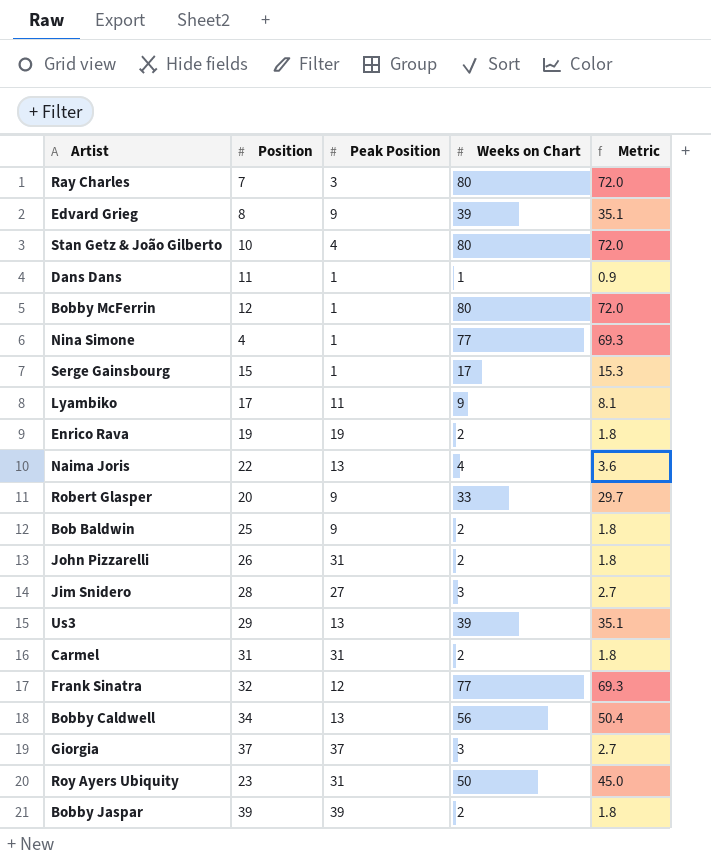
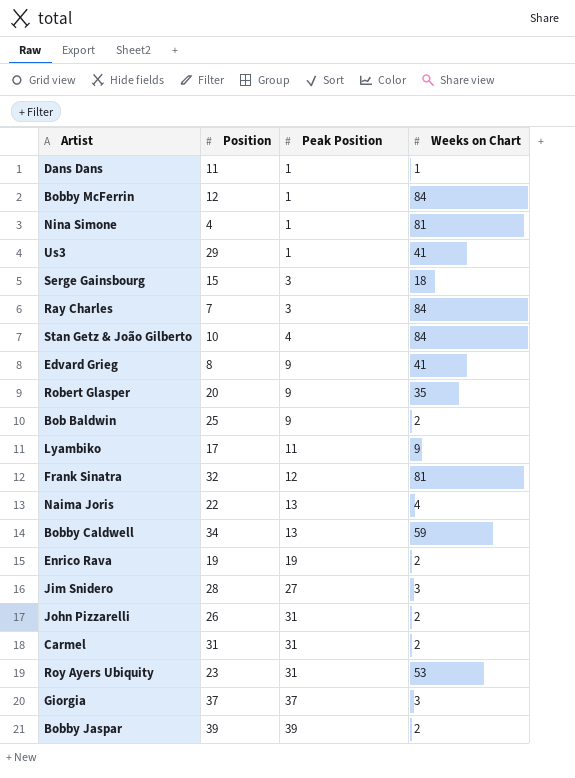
row order: none -> Peak Position ascending
column Metric | formula: [Weeks on Chart] * 0.9 -> none
Bobby McFerrin | Weeks on Chart: 80 -> 84
Nina Simone | Weeks on Chart: 77 -> 81
Us3 | Peak Position: 13 -> 1
Us3 | Weeks on Chart: 39 -> 41
Serge Gainsbourg | Peak Position: 1 -> 3
Serge Gainsbourg | Weeks on Chart: 17 -> 18
Ray Charles | Weeks on Chart: 80 -> 84
Stan Getz & João Gilberto | Weeks on Chart: 80 -> 84
Edvard Grieg | Weeks on Chart: 39 -> 41
Robert Glasper | Weeks on Chart: 33 -> 35
Frank Sinatra | Weeks on Chart: 77 -> 81
Bobby Caldwell | Weeks on Chart: 56 -> 59
Roy Ayers Ubiquity | Weeks on Chart: 50 -> 53

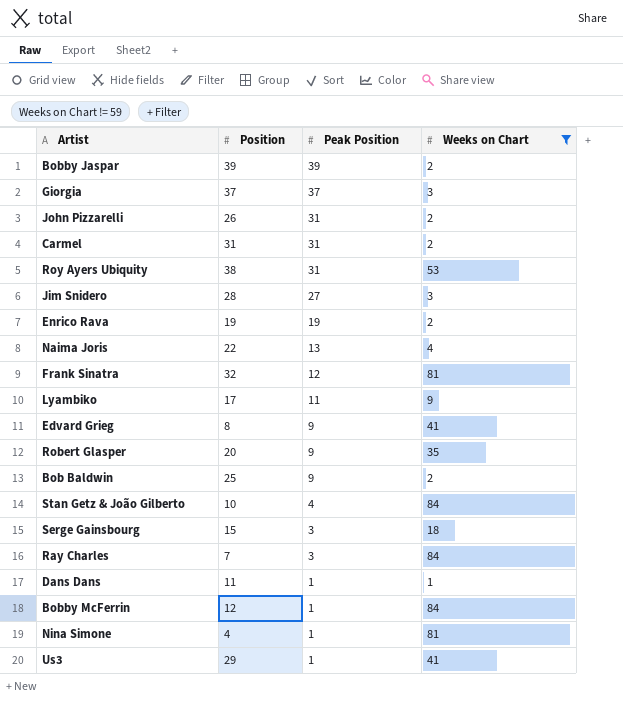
filter: none -> Weeks on Chart != 59
row order: Peak Position ascending -> Peak Position descending
Roy Ayers Ubiquity | Position: 23 -> 38

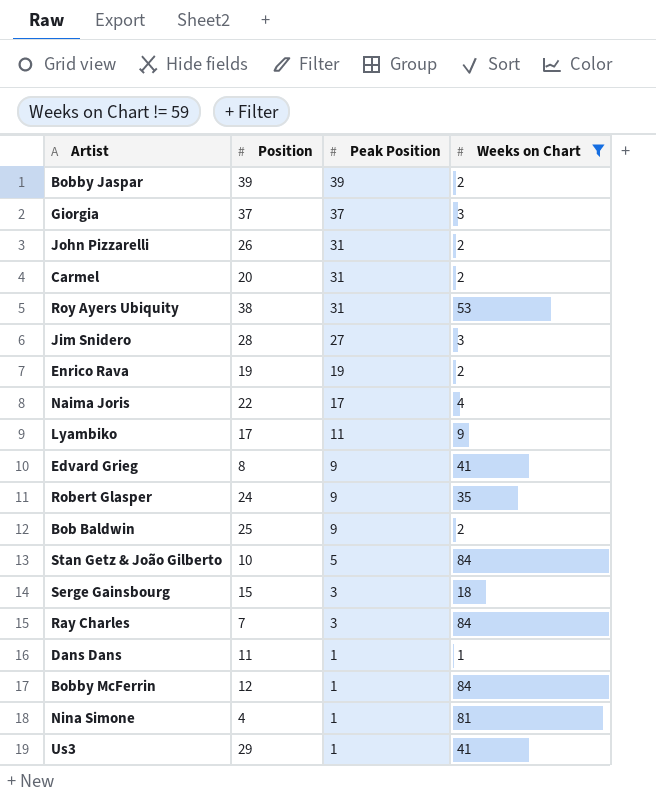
row Frank Sinatra: 32 | 12 | 81 -> none
Carmel | Position: 31 -> 20
Naima Joris | Peak Position: 13 -> 17
Robert Glasper | Position: 20 -> 24
Stan Getz & João Gilberto | Peak Position: 4 -> 5

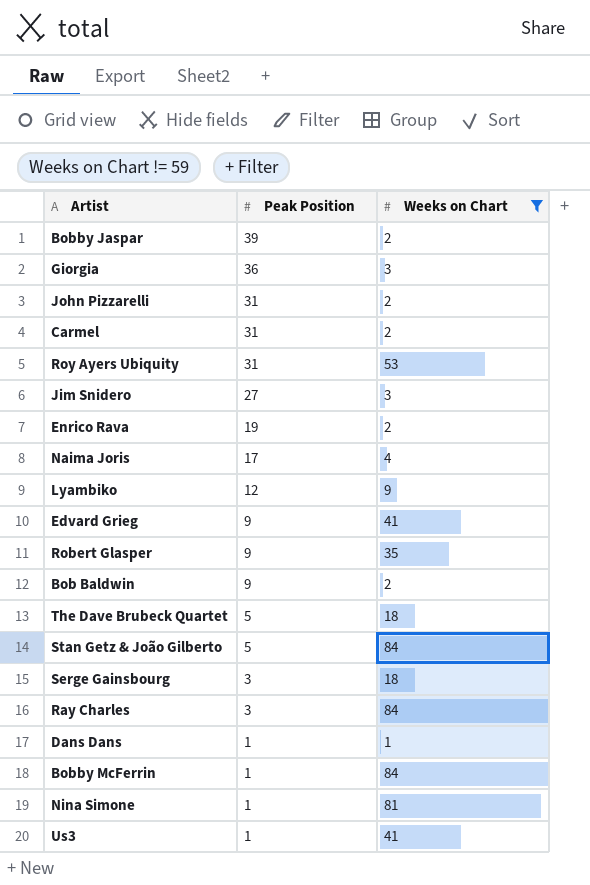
column Position | position: 2 -> none
Giorgia | Peak Position: 37 -> 36
Lyambiko | Peak Position: 11 -> 12
row The Dave Brubeck Quartet: none -> 5 | 18

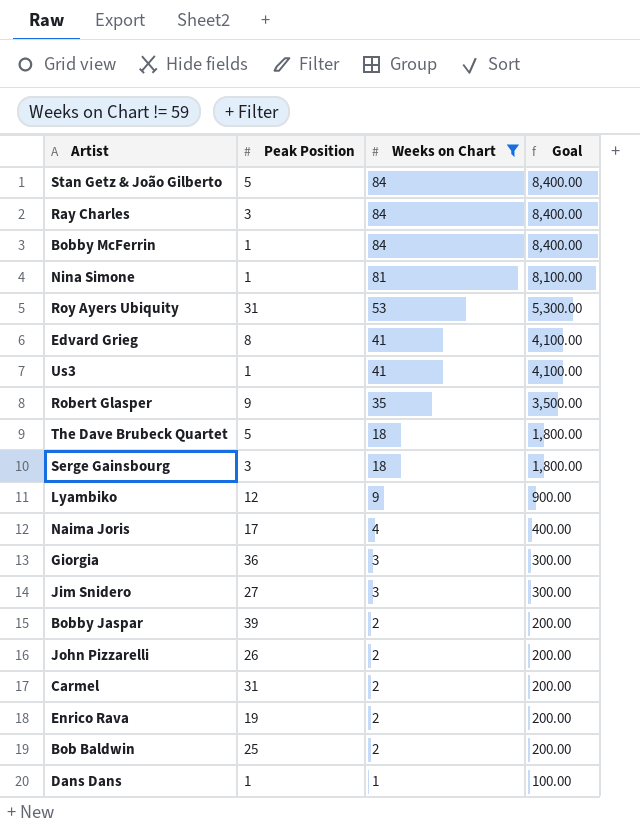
row order: Peak Position descending -> Weeks on Chart descending
column Goal | formula: none -> [Weeks on Chart] * 100
Edvard Grieg | Peak Position: 9 -> 8
John Pizzarelli | Peak Position: 31 -> 26
Bob Baldwin | Peak Position: 9 -> 25

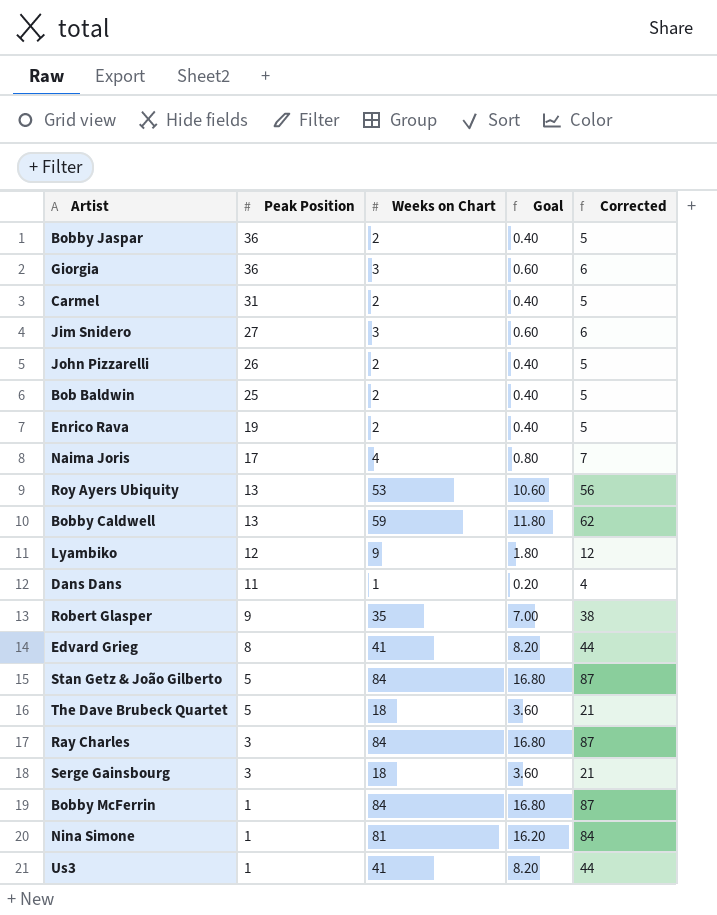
filter: Weeks on Chart != 59 -> none
row order: Weeks on Chart descending -> Peak Position descending
column Goal | formula: [Weeks on Chart] * 100 -> [Weeks on Chart] * 0.2
column Corrected | formula: none -> [Weeks on Chart] + 3
Bobby Jaspar | Peak Position: 39 -> 36
Roy Ayers Ubiquity | Peak Position: 31 -> 13
Dans Dans | Peak Position: 1 -> 11

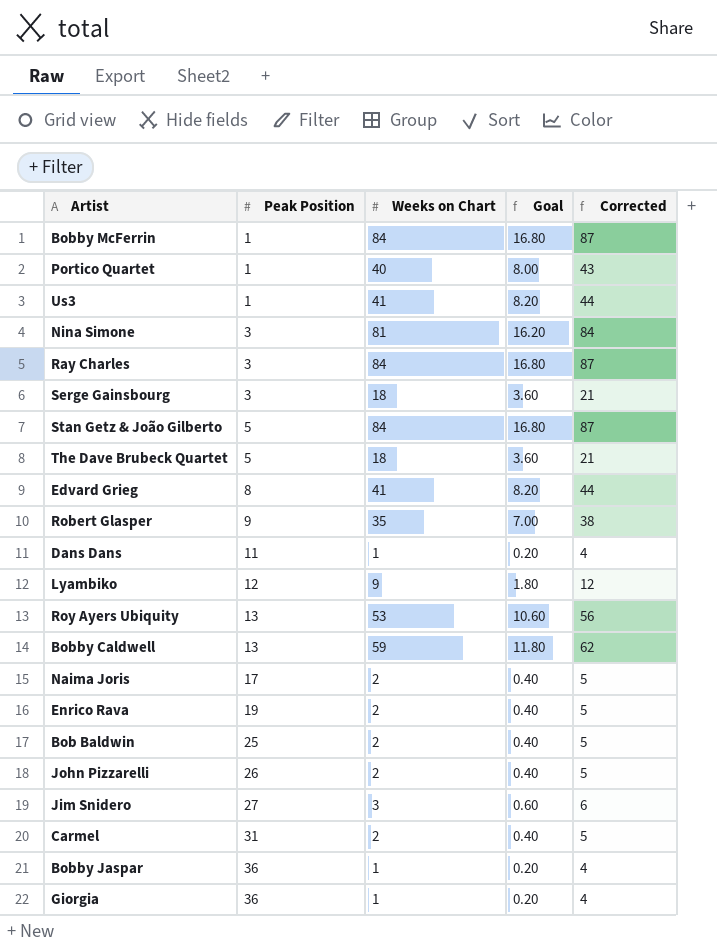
row order: Peak Position descending -> Peak Position ascending
row Portico Quartet: none -> 1 | 40 | 8.00 | 43
Nina Simone | Peak Position: 1 -> 3
Naima Joris | Weeks on Chart: 4 -> 2
Naima Joris | Goal: 0.80 -> 0.40
Naima Joris | Corrected: 7 -> 5
Bobby Jaspar | Weeks on Chart: 2 -> 1
Bobby Jaspar | Goal: 0.40 -> 0.20
Bobby Jaspar | Corrected: 5 -> 4
Giorgia | Weeks on Chart: 3 -> 1
Giorgia | Goal: 0.60 -> 0.20
Giorgia | Corrected: 6 -> 4

